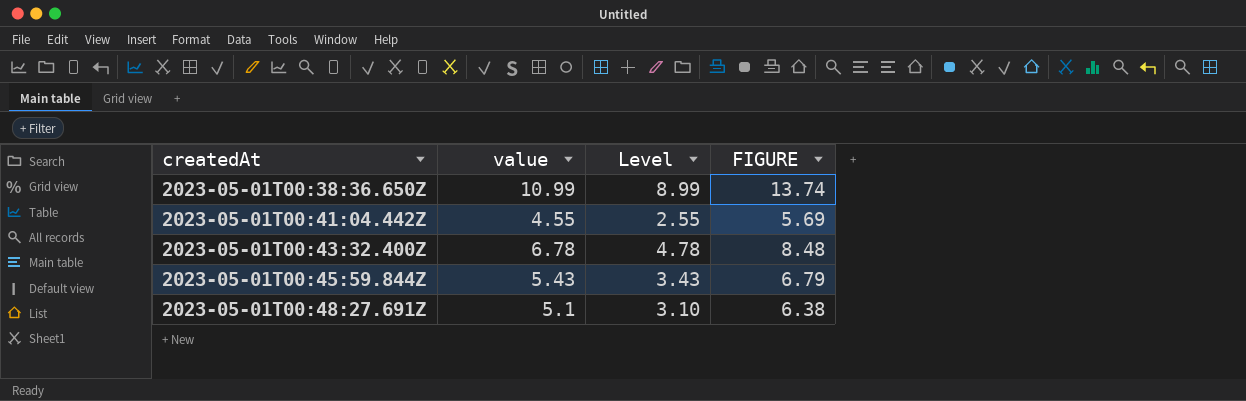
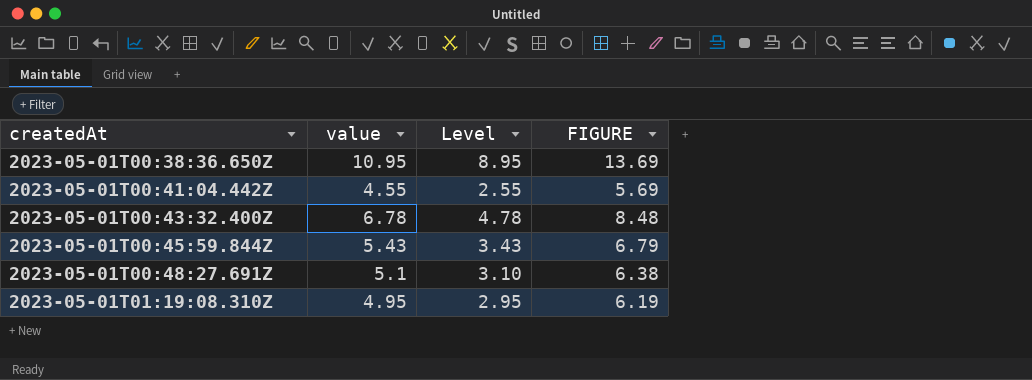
2023-05-01T00:38:36.650Z | value: 10.99 -> 10.95
2023-05-01T00:38:36.650Z | Level: 8.99 -> 8.95
2023-05-01T00:38:36.650Z | FIGURE: 13.74 -> 13.69
row 2023-05-01T01:19:08.310Z: none -> 4.95 | 2.95 | 6.19

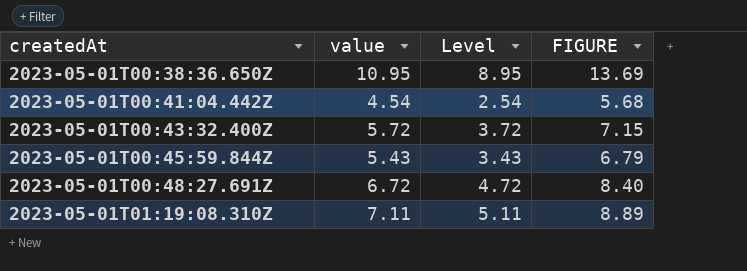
2023-05-01T00:41:04.442Z | value: 4.55 -> 4.54
2023-05-01T00:41:04.442Z | Level: 2.55 -> 2.54
2023-05-01T00:41:04.442Z | FIGURE: 5.69 -> 5.68
2023-05-01T00:43:32.400Z | value: 6.78 -> 5.72
2023-05-01T00:43:32.400Z | Level: 4.78 -> 3.72
2023-05-01T00:43:32.400Z | FIGURE: 8.48 -> 7.15
2023-05-01T00:48:27.691Z | value: 5.1 -> 6.72
2023-05-01T00:48:27.691Z | Level: 3.10 -> 4.72
2023-05-01T00:48:27.691Z | FIGURE: 6.38 -> 8.40
2023-05-01T01:19:08.310Z | value: 4.95 -> 7.11
2023-05-01T01:19:08.310Z | Level: 2.95 -> 5.11
2023-05-01T01:19:08.310Z | FIGURE: 6.19 -> 8.89

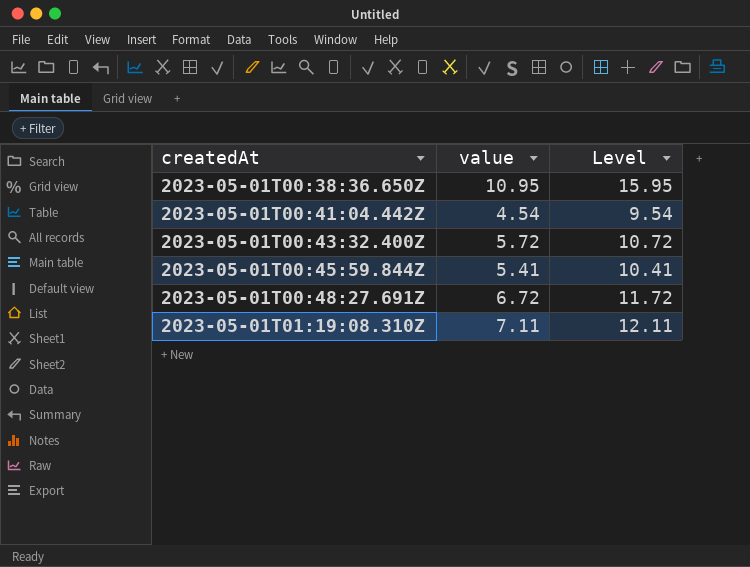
column FIGURE | formula: [value] * 1.25 -> none
column Level | formula: [value] - 2 -> [value] + 5
2023-05-01T00:45:59.844Z | value: 5.43 -> 5.41

